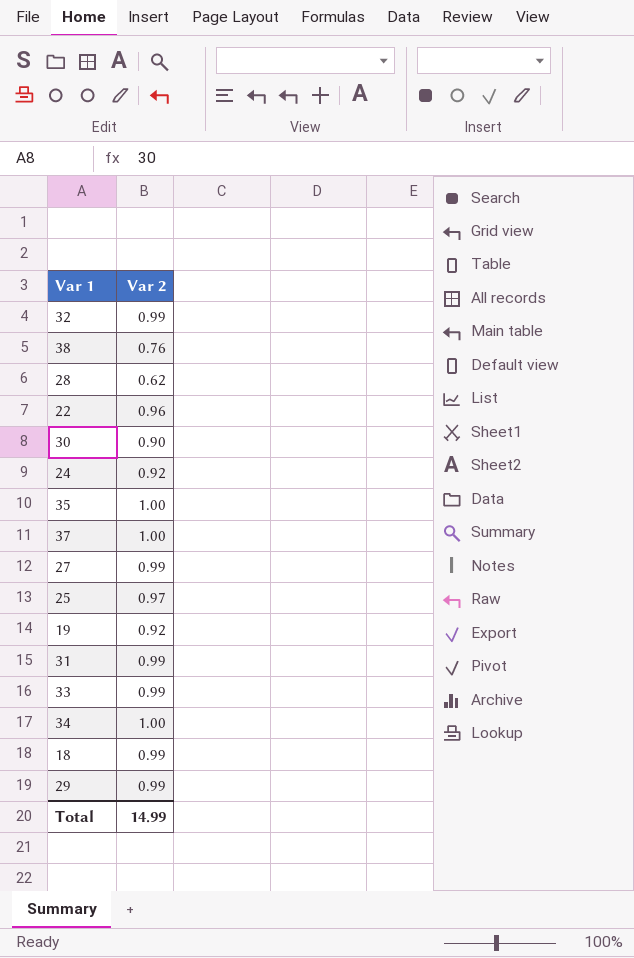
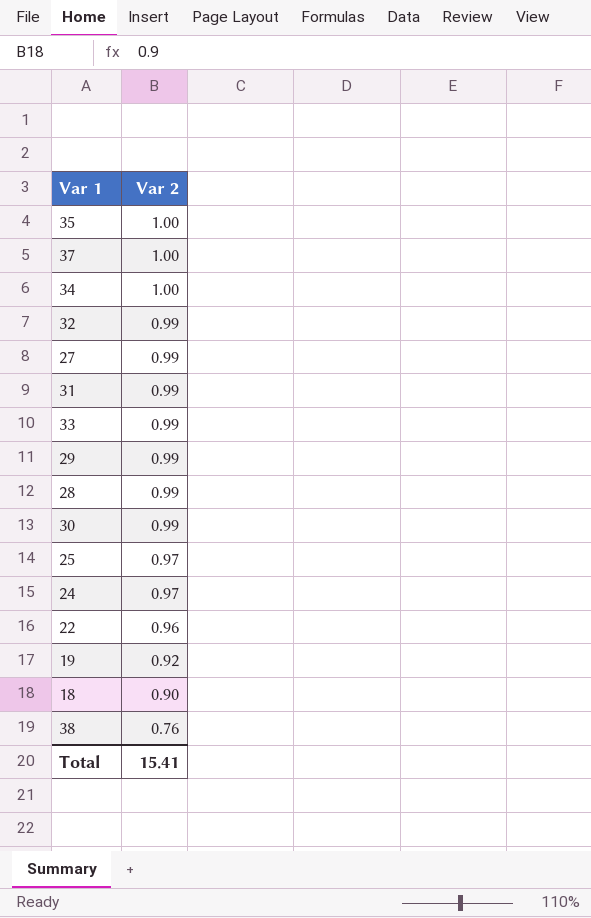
row order: none -> Var 2 descending
28 | Var 2: 0.62 -> 0.99
30 | Var 2: 0.90 -> 0.99
24 | Var 2: 0.92 -> 0.97
18 | Var 2: 0.99 -> 0.90
Total | Var 2: 14.99 -> 15.41

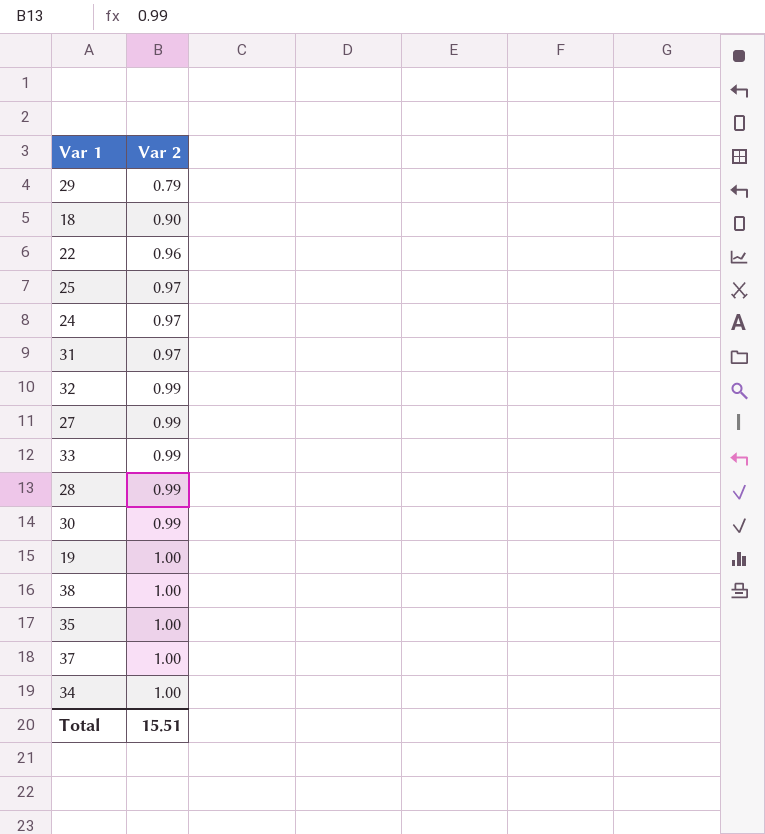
row order: Var 2 descending -> Var 2 ascending
29 | Var 2: 0.99 -> 0.79
31 | Var 2: 0.99 -> 0.97
19 | Var 2: 0.92 -> 1.00
38 | Var 2: 0.76 -> 1.00
Total | Var 2: 15.41 -> 15.51

